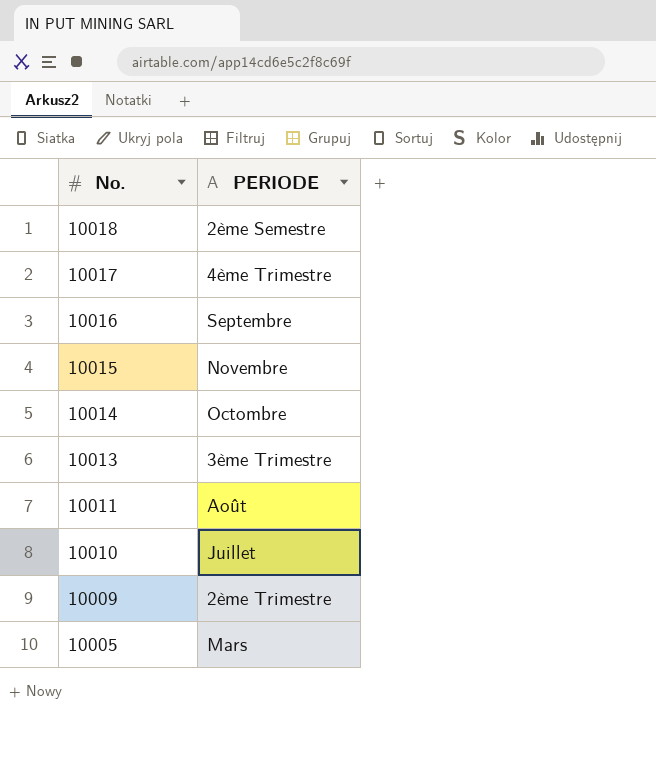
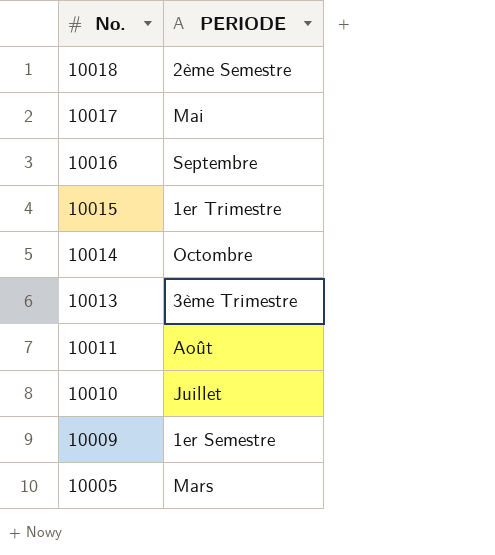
10017 | PERIODE: 4ème Trimestre -> Mai
10015 | PERIODE: Novembre -> 1er Trimestre
10009 | PERIODE: 2ème Trimestre -> 1er Semestre

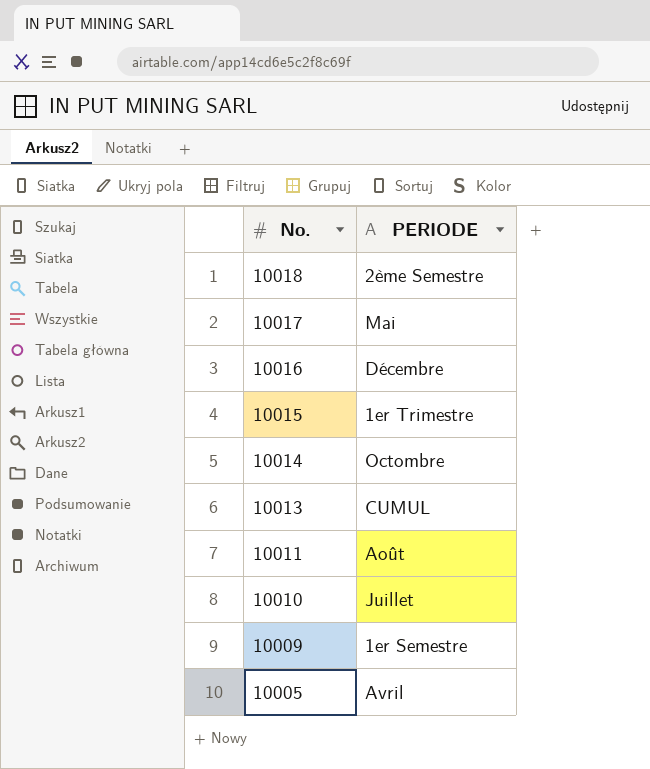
10016 | PERIODE: Septembre -> Décembre
10013 | PERIODE: 3ème Trimestre -> CUMUL
10005 | PERIODE: Mars -> Avril

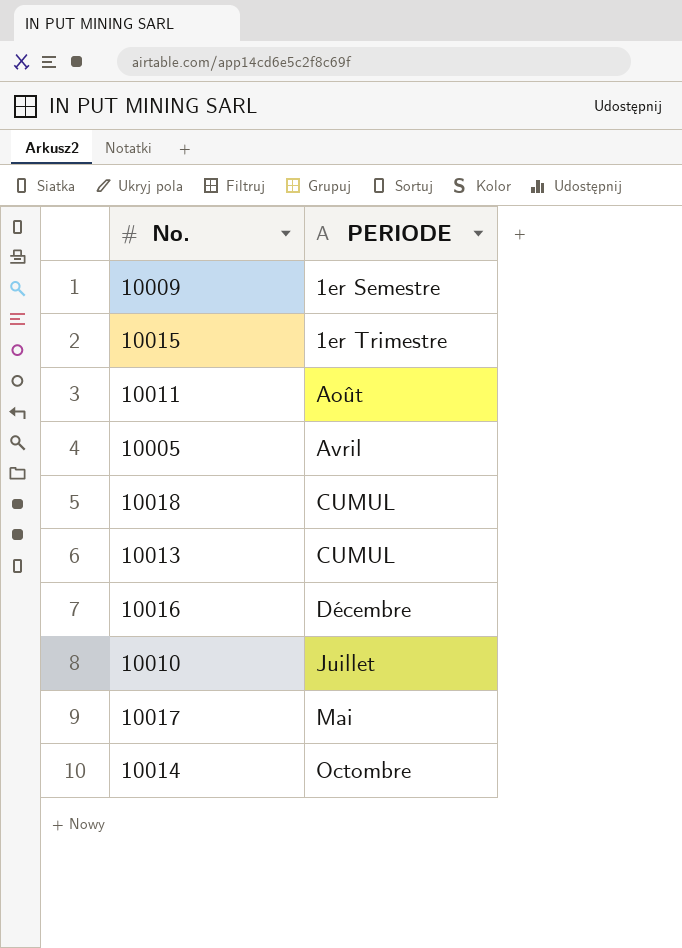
row order: No. descending -> PERIODE ascending
10018 | PERIODE: 2ème Semestre -> CUMUL

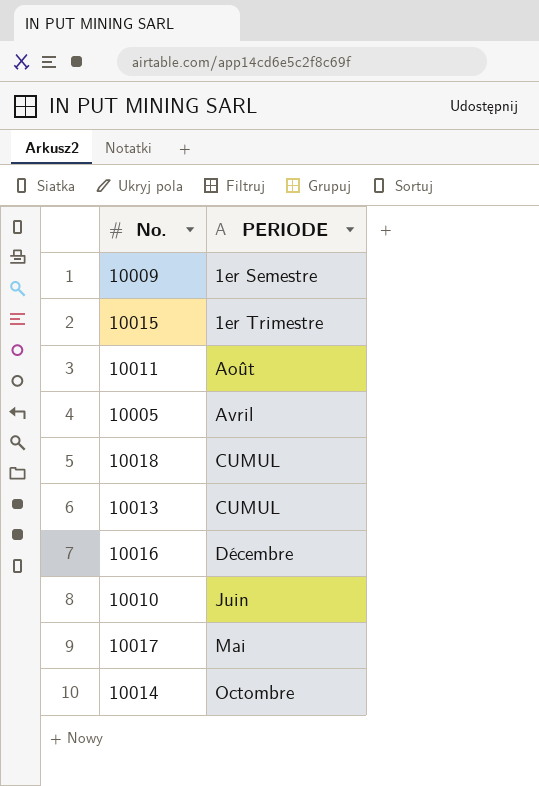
10010 | PERIODE: Juillet -> Juin

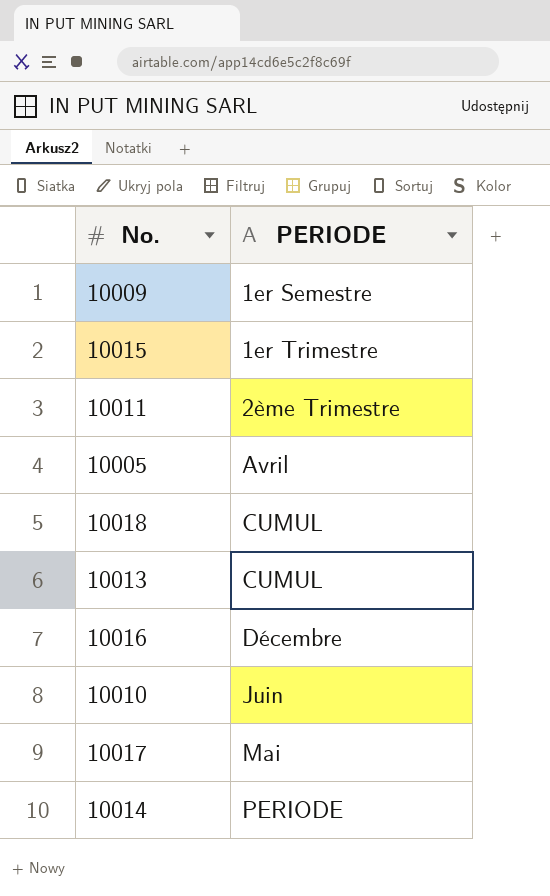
10011 | PERIODE: Août -> 2ème Trimestre
10014 | PERIODE: Octombre -> PERIODE

